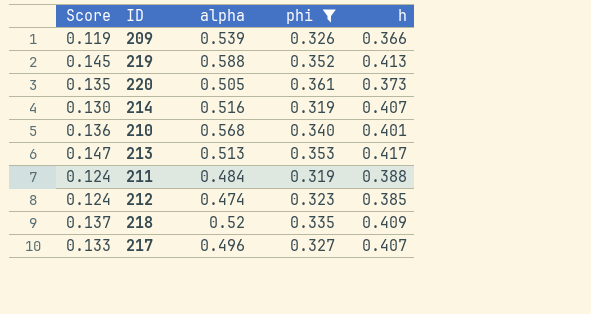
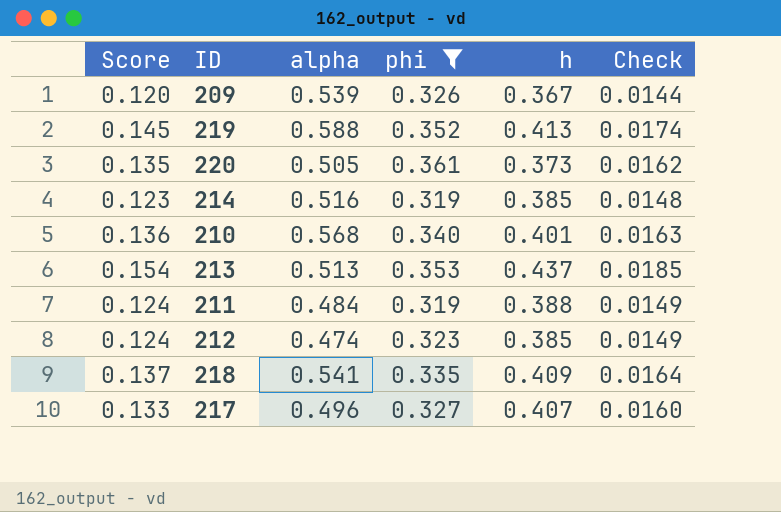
column Check | formula: none -> [Score] * 0.12
209 | Score: 0.119 -> 0.120
209 | h: 0.366 -> 0.367
214 | Score: 0.130 -> 0.123
214 | h: 0.407 -> 0.385
213 | Score: 0.147 -> 0.154
213 | h: 0.417 -> 0.437
218 | alpha: 0.52 -> 0.541

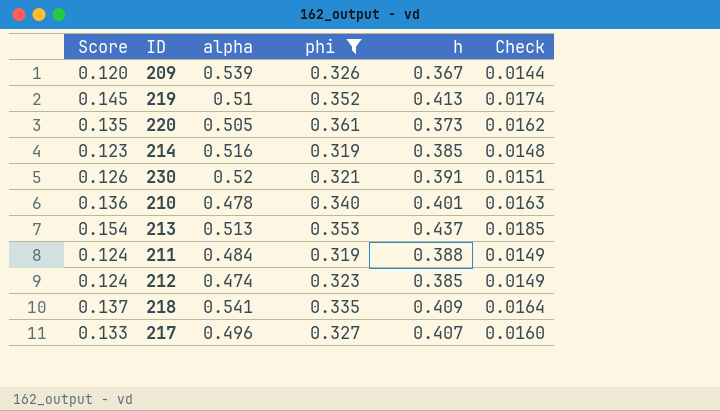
219 | alpha: 0.588 -> 0.51
row 230: none -> 0.126 | 0.52 | 0.321 | 0.391 | 0.0151
210 | alpha: 0.568 -> 0.478

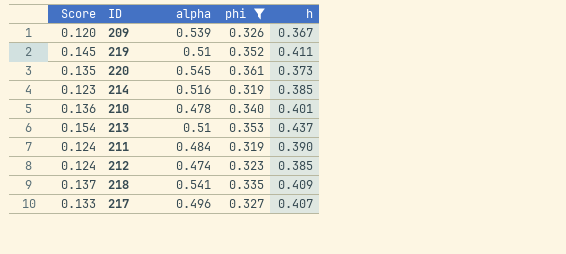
column Check | formula: [Score] * 0.12 -> none
row 230: 0.126 | 0.52 | 0.321 | 0.391 | 0.0151 -> none
219 | h: 0.413 -> 0.411
220 | alpha: 0.505 -> 0.545
213 | alpha: 0.513 -> 0.51
211 | h: 0.388 -> 0.390

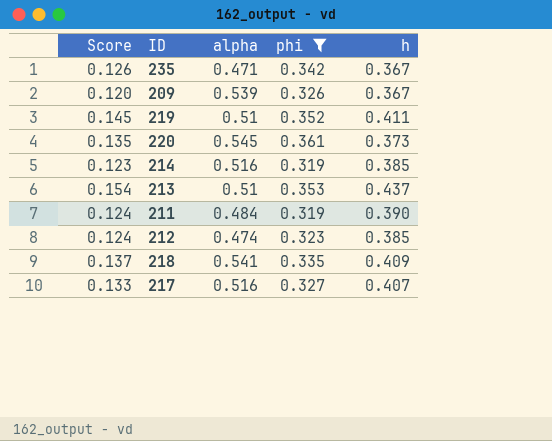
row 210: 0.136 | 0.478 | 0.340 | 0.401 -> none
row 235: none -> 0.126 | 0.471 | 0.342 | 0.367
217 | alpha: 0.496 -> 0.516

